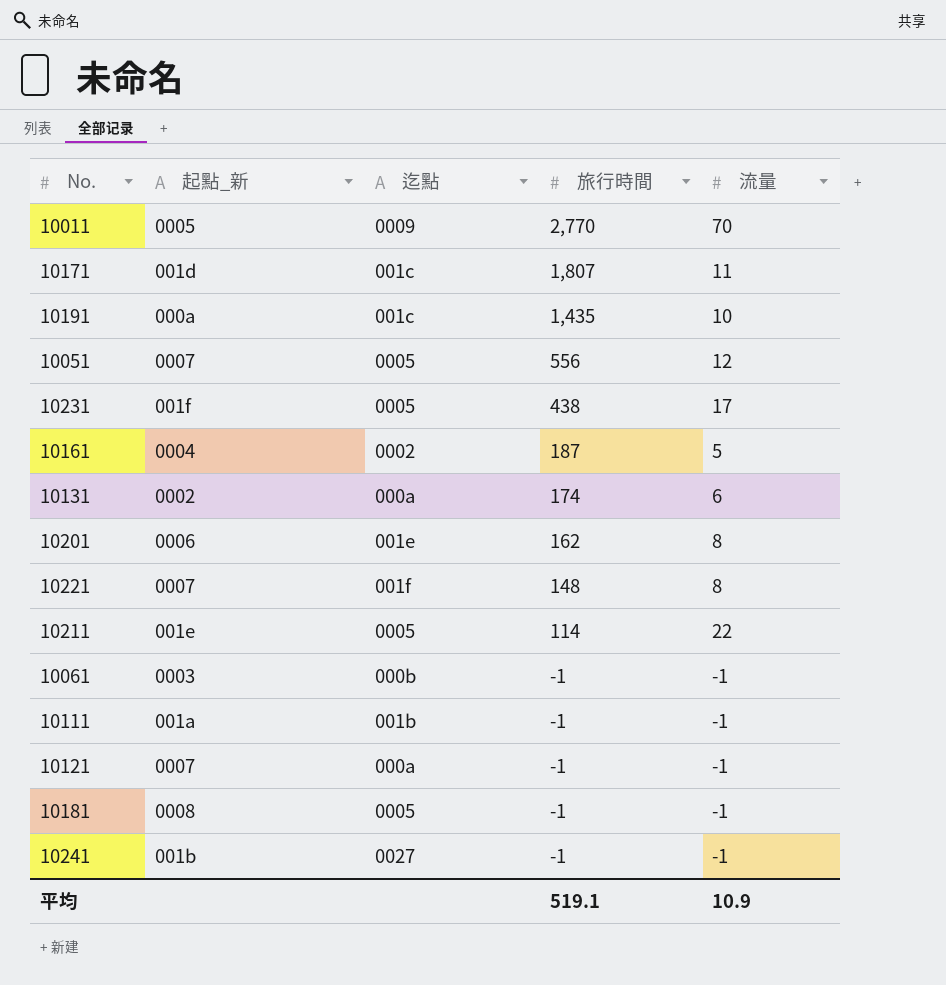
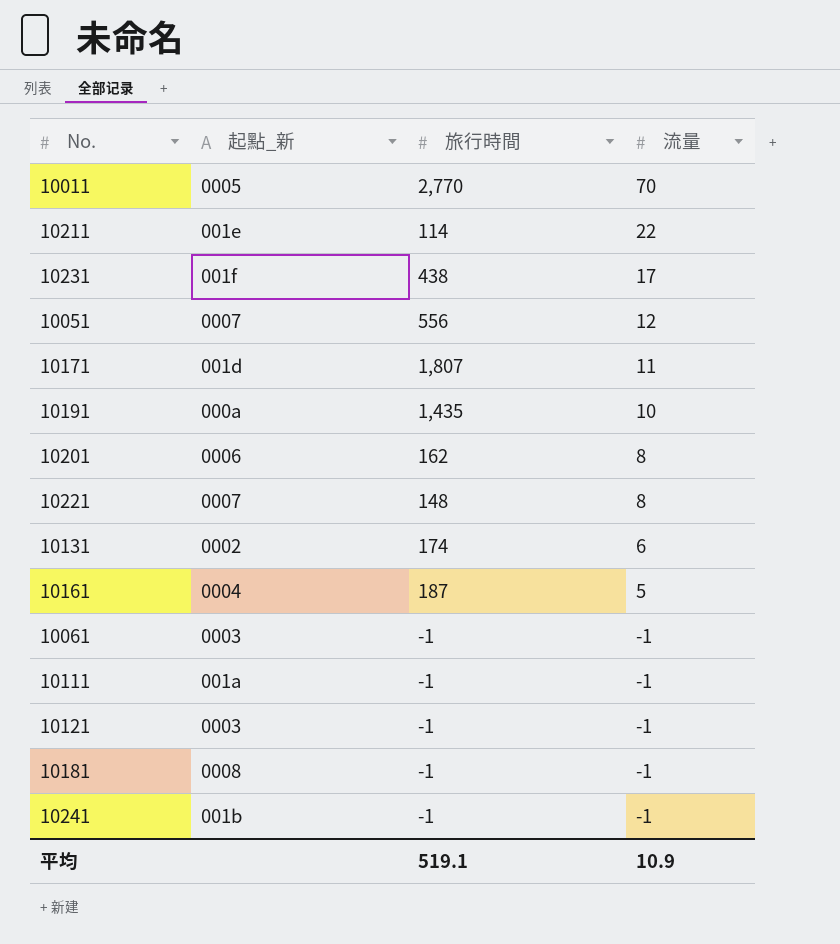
row order: 旅行時間 descending -> 流量 descending
column 迄點 | position: 3 -> none
10121 | 起點_新: 0007 -> 0003

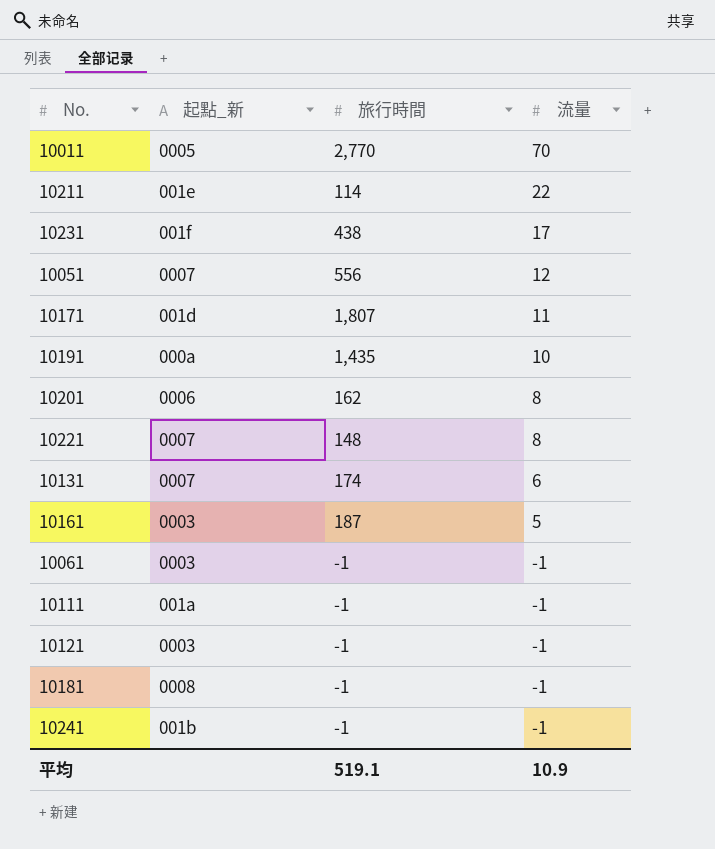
10131 | 起點_新: 0002 -> 0007
10161 | 起點_新: 0004 -> 0003

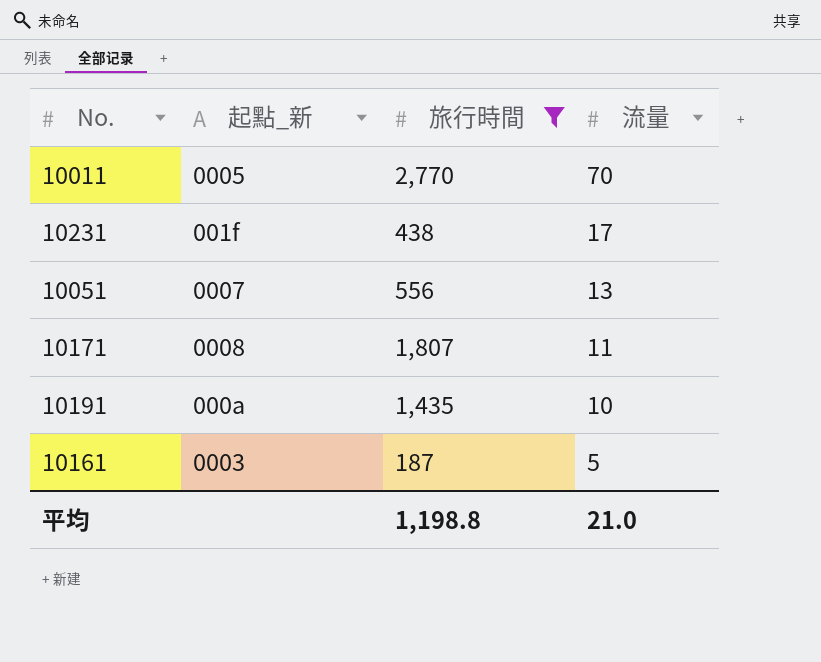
filter: none -> 旅行時間 >= 187
10051 | 流量: 12 -> 13
10171 | 起點_新: 001d -> 0008
平均 | 旅行時間: 519.1 -> 1,198.8
平均 | 流量: 10.9 -> 21.0

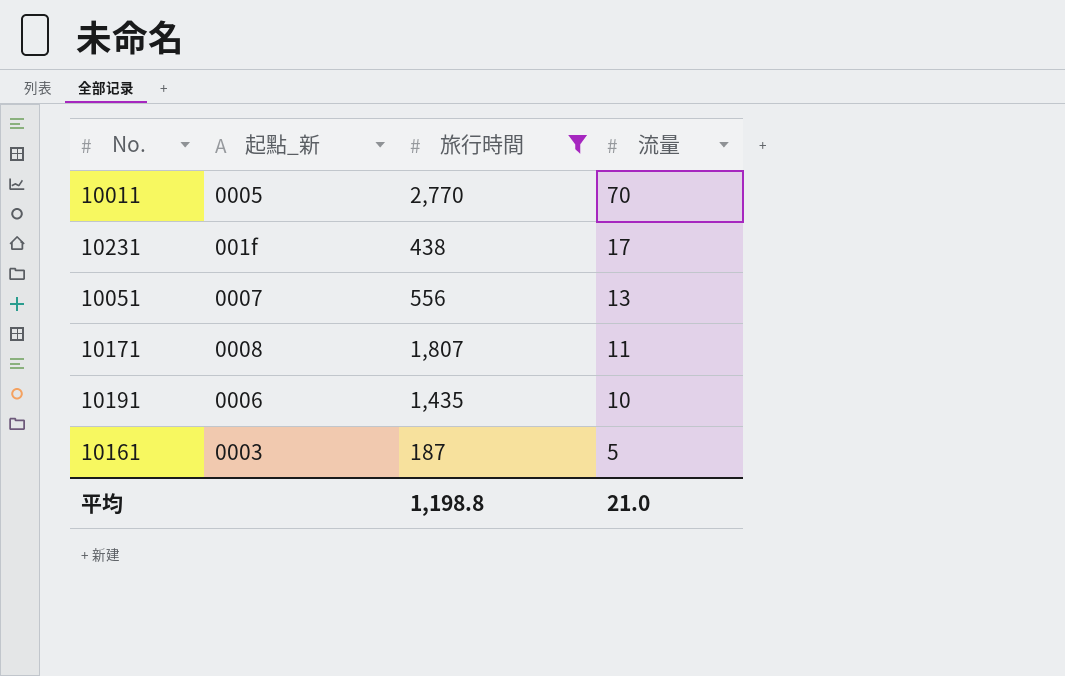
10191 | 起點_新: 000a -> 0006

